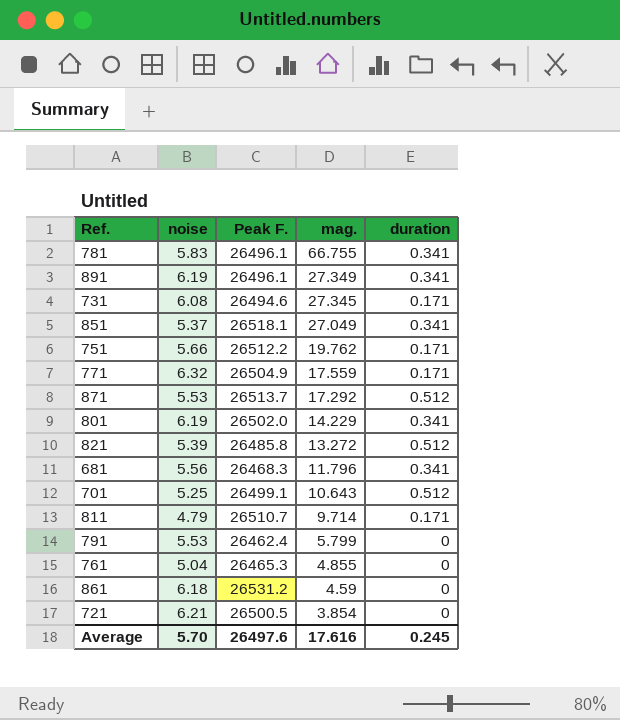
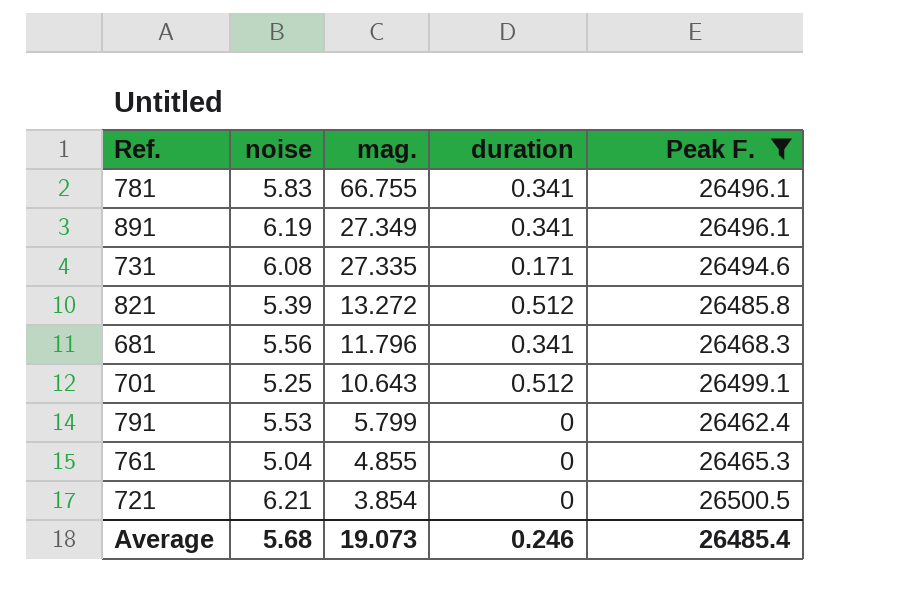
filter: none -> Peak F. <= 26500.5
column Peak F. | position: 3 -> 5
731 | mag.: 27.345 -> 27.335
Average | noise: 5.70 -> 5.68
Average | mag.: 17.616 -> 19.073
Average | duration: 0.245 -> 0.246
Average | Peak F.: 26497.6 -> 26485.4

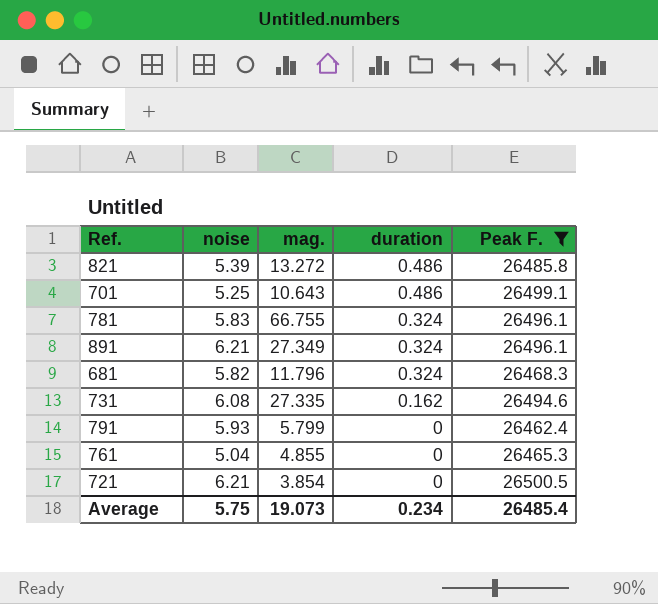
row order: mag. descending -> duration descending
821 | duration: 0.512 -> 0.486
701 | duration: 0.512 -> 0.486
781 | duration: 0.341 -> 0.324
891 | noise: 6.19 -> 6.21
891 | duration: 0.341 -> 0.324
681 | noise: 5.56 -> 5.82
681 | duration: 0.341 -> 0.324
731 | duration: 0.171 -> 0.162
791 | noise: 5.53 -> 5.93
Average | noise: 5.68 -> 5.75
Average | duration: 0.246 -> 0.234

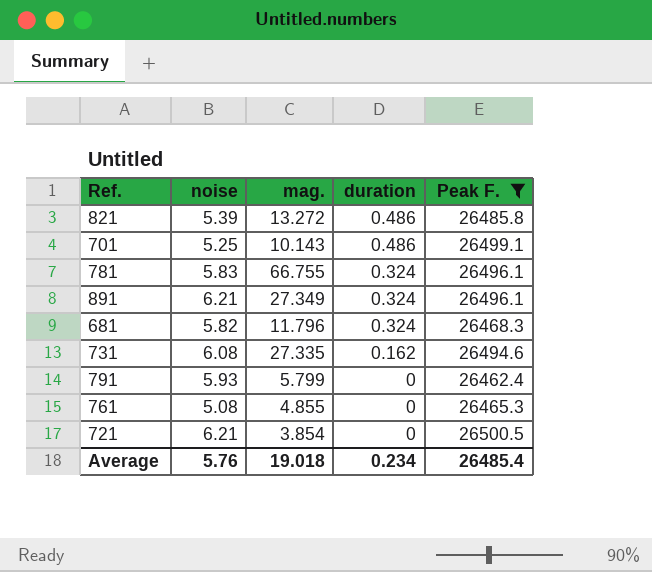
701 | mag.: 10.643 -> 10.143
761 | noise: 5.04 -> 5.08
Average | noise: 5.75 -> 5.76
Average | mag.: 19.073 -> 19.018

